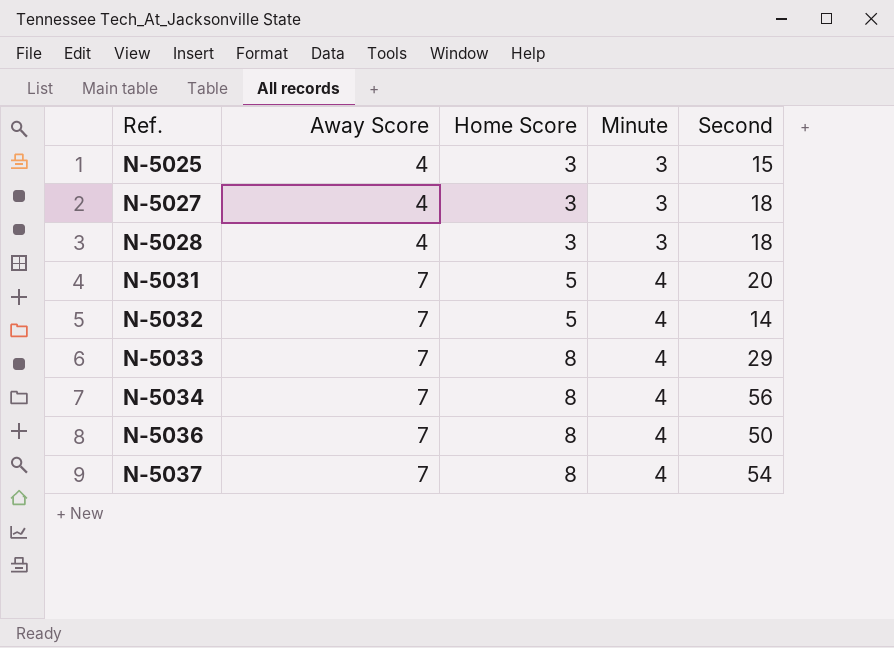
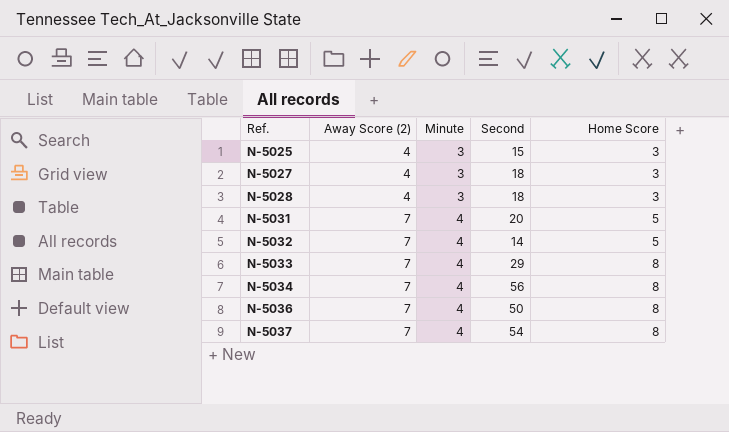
column name: Away Score -> Away Score (2)
column Home Score | position: 3 -> 5

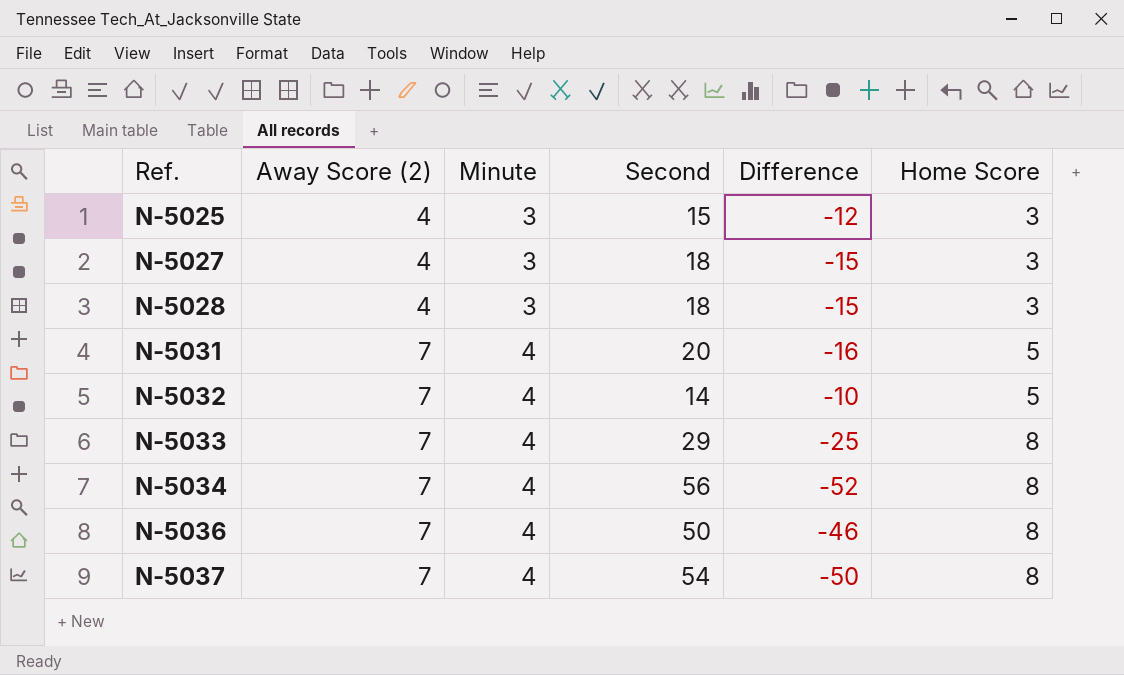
column Difference | formula: none -> [Minute] - [Second]

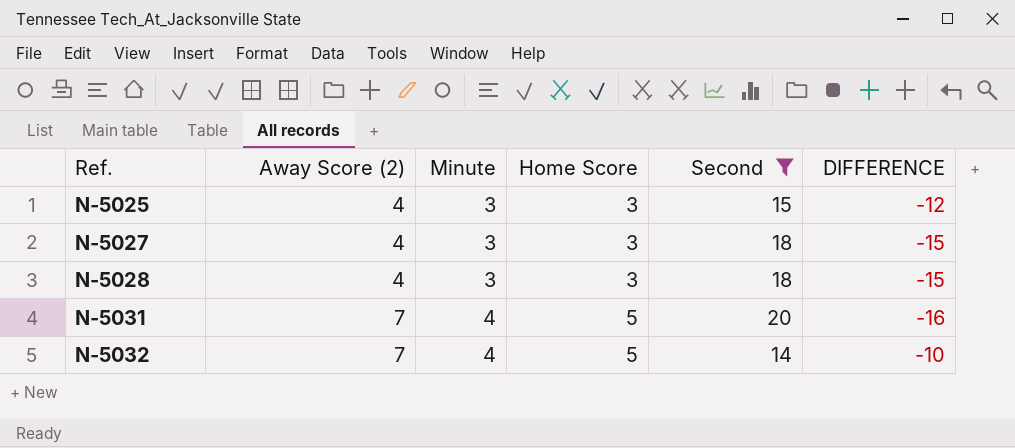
filter: none -> Second <= 20
column Home Score | position: 6 -> 4
column name: Difference -> DIFFERENCE

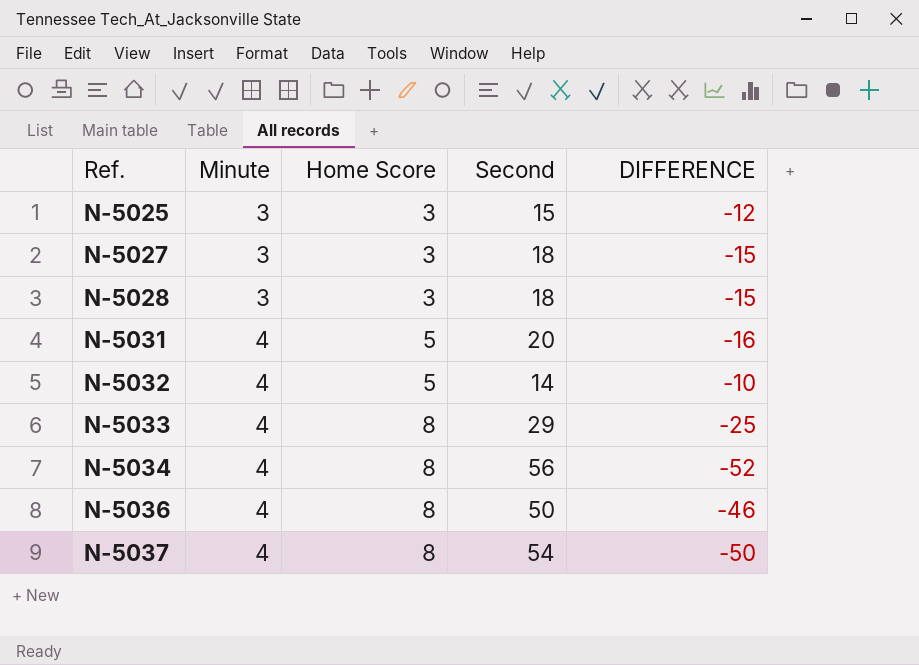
filter: Second <= 20 -> none
column Away Score (2) | position: 2 -> none

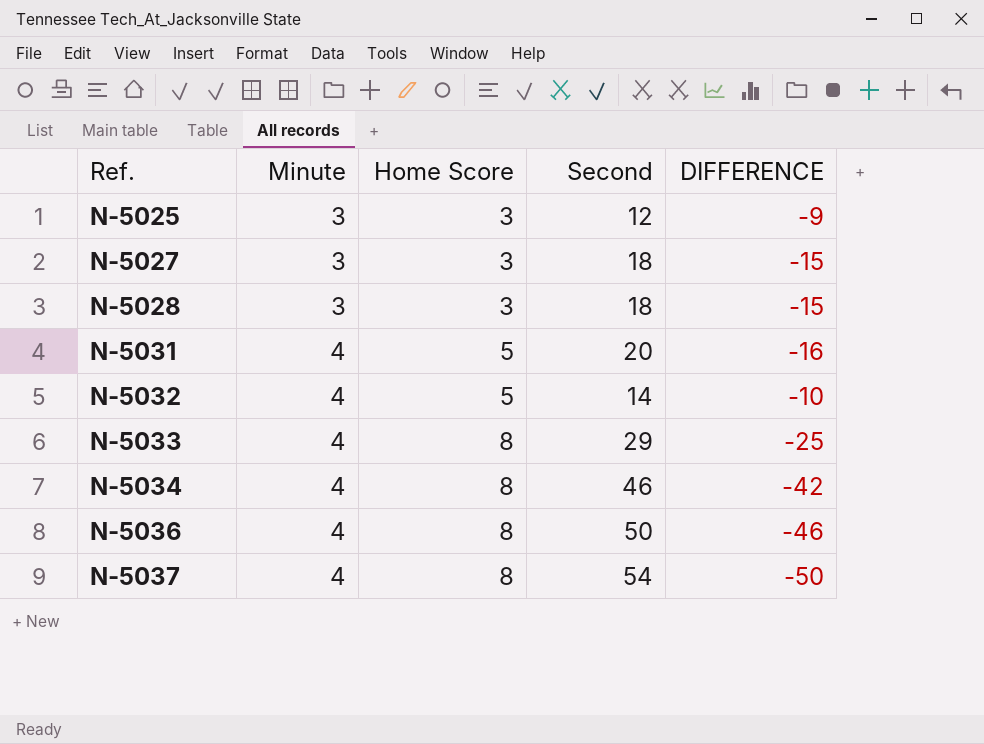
N-5025 | Second: 15 -> 12
N-5025 | DIFFERENCE: -12 -> -9
N-5034 | Second: 56 -> 46
N-5034 | DIFFERENCE: -52 -> -42

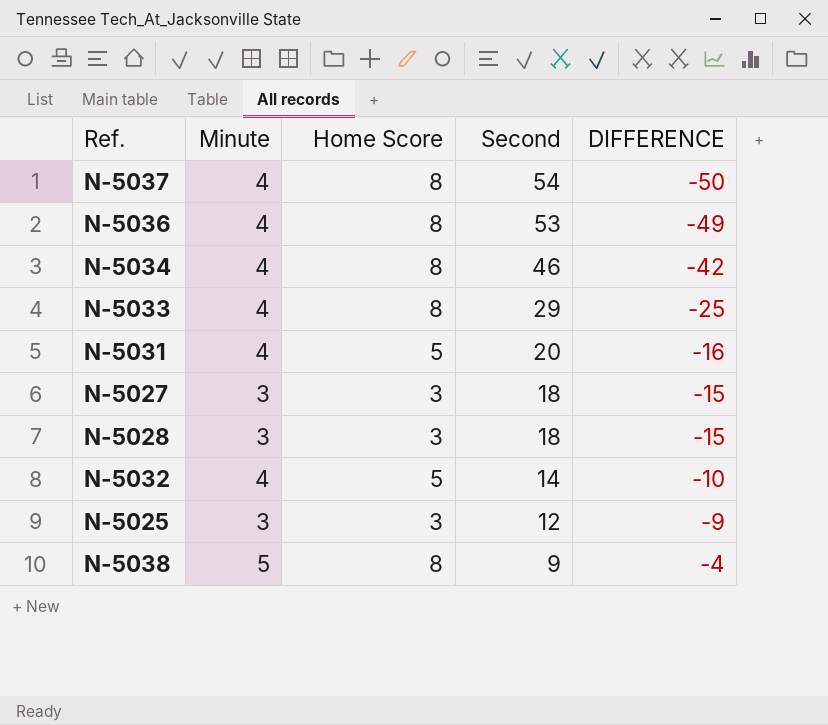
row order: Ref. ascending -> Second descending
N-5036 | Second: 50 -> 53
N-5036 | DIFFERENCE: -46 -> -49
row N-5038: none -> 5 | 8 | 9 | -4

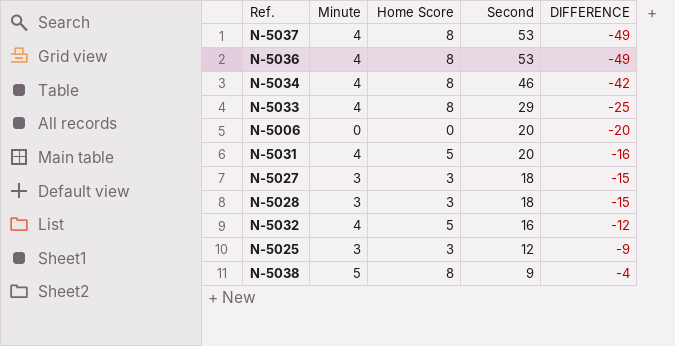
N-5037 | Second: 54 -> 53
N-5037 | DIFFERENCE: -50 -> -49
row N-5006: none -> 0 | 0 | 20 | -20
N-5032 | Second: 14 -> 16
N-5032 | DIFFERENCE: -10 -> -12

